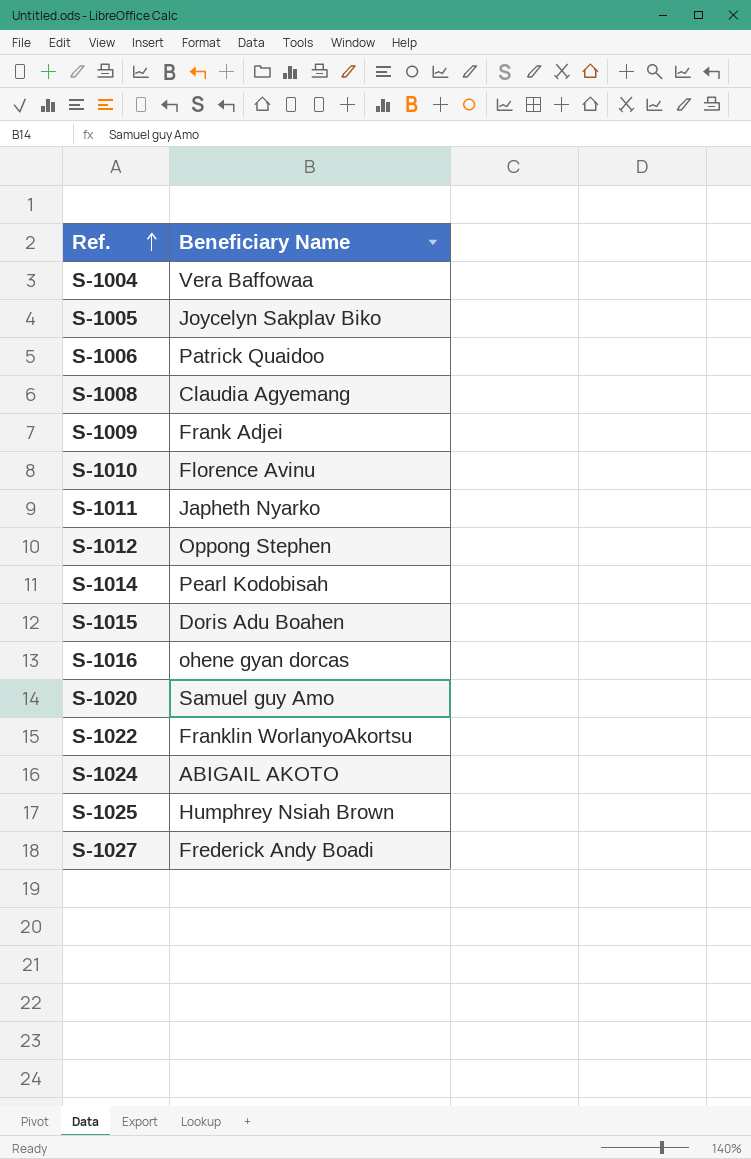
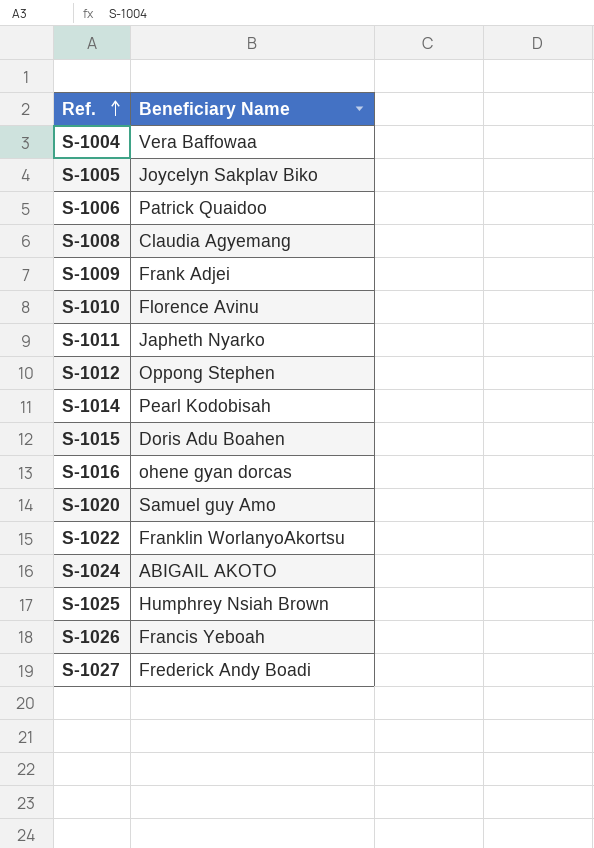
row S-1026: none -> Francis Yeboah

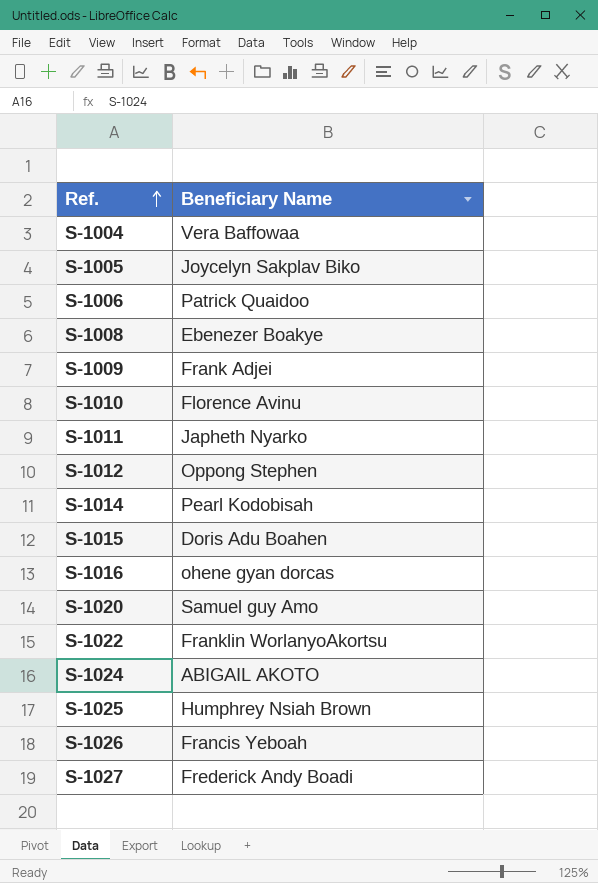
S-1008 | Beneficiary Name: Claudia Agyemang -> Ebenezer Boakye

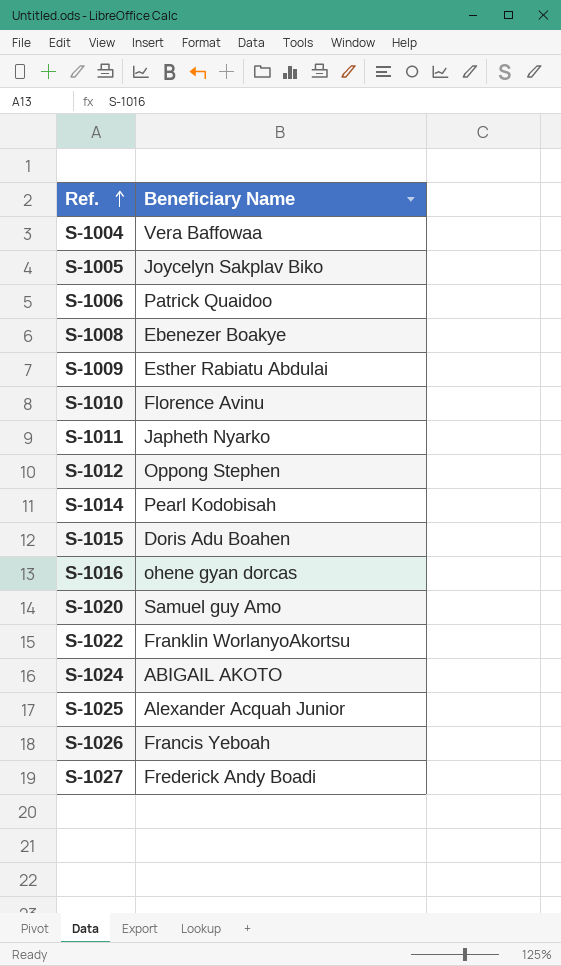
S-1009 | Beneficiary Name: Frank Adjei -> Esther Rabiatu Abdulai
S-1025 | Beneficiary Name: Humphrey Nsiah Brown -> Alexander Acquah Junior

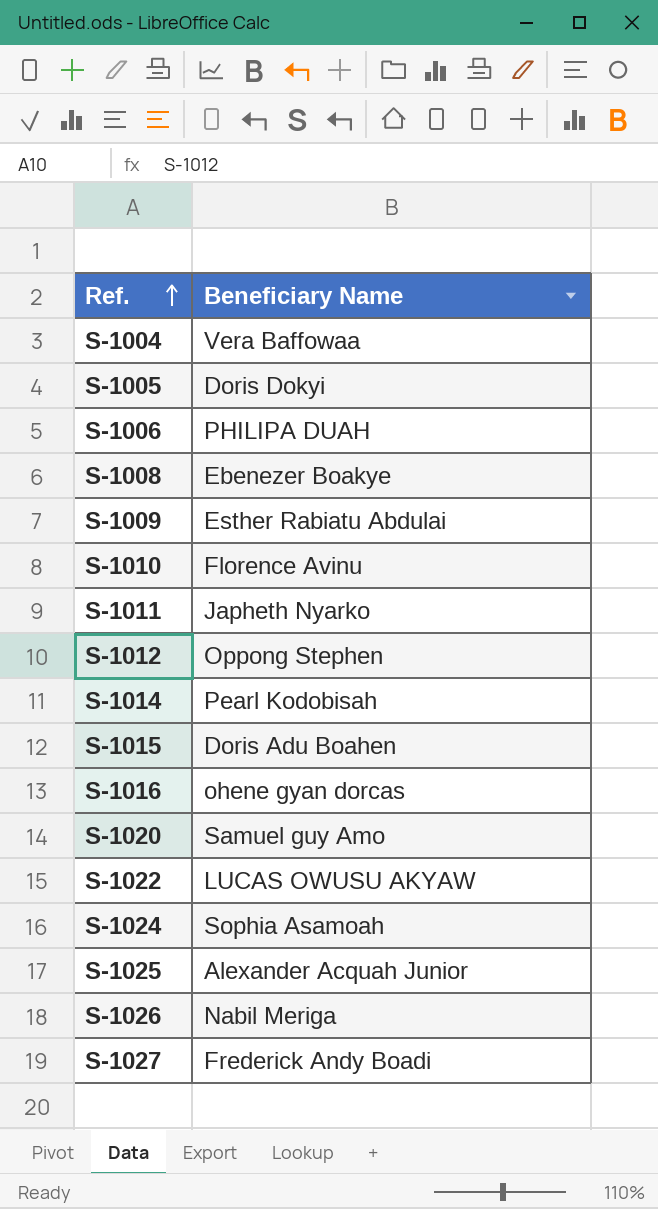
S-1005 | Beneficiary Name: Joycelyn Sakplav Biko -> Doris Dokyi
S-1006 | Beneficiary Name: Patrick Quaidoo -> PHILIPA DUAH
S-1022 | Beneficiary Name: Franklin WorlanyoAkortsu -> LUCAS OWUSU AKYAW
S-1024 | Beneficiary Name: ABIGAIL AKOTO -> Sophia Asamoah
S-1026 | Beneficiary Name: Francis Yeboah -> Nabil Meriga

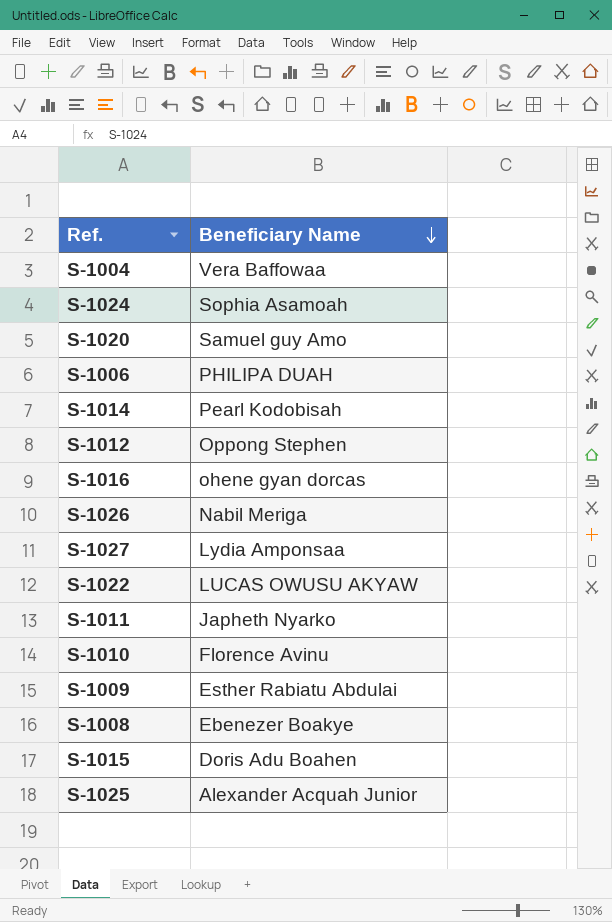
row order: Ref. ascending -> Beneficiary Name descending
row S-1005: Doris Dokyi -> none
S-1027 | Beneficiary Name: Frederick Andy Boadi -> Lydia Amponsaa

